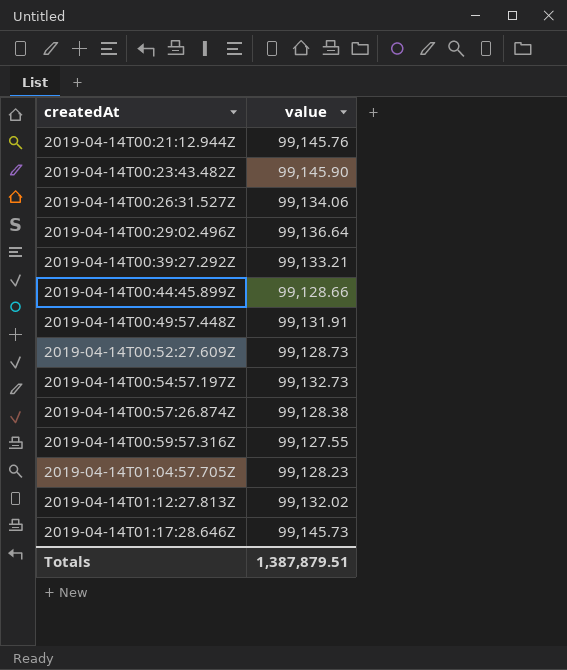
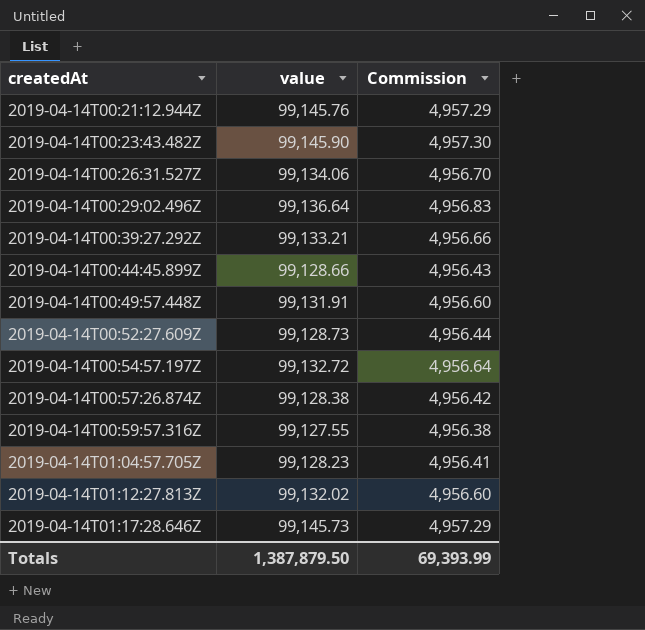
column Commission | formula: none -> [value] * 0.05
2019-04-14T00:54:57.197Z | value: 99,132.73 -> 99,132.72
Totals | value: 1,387,879.51 -> 1,387,879.50

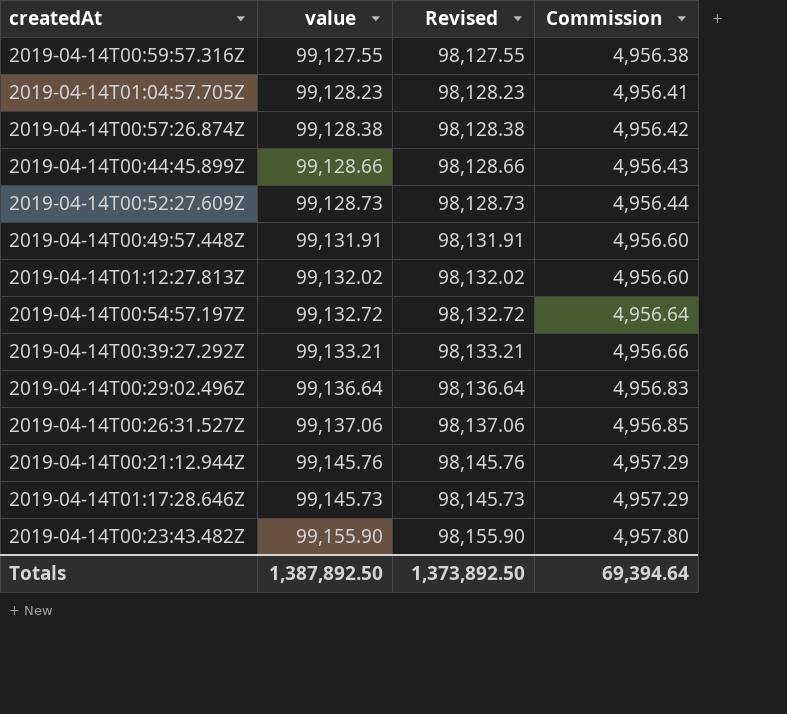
row order: createdAt ascending -> Commission ascending
column Revised | formula: none -> [value] - 1000
2019-04-14T00:26:31.527Z | value: 99,134.06 -> 99,137.06
2019-04-14T00:26:31.527Z | Commission: 4,956.70 -> 4,956.85
2019-04-14T00:23:43.482Z | value: 99,145.90 -> 99,155.90
2019-04-14T00:23:43.482Z | Commission: 4,957.30 -> 4,957.80
Totals | value: 1,387,879.50 -> 1,387,892.50
Totals | Commission: 69,393.99 -> 69,394.64

